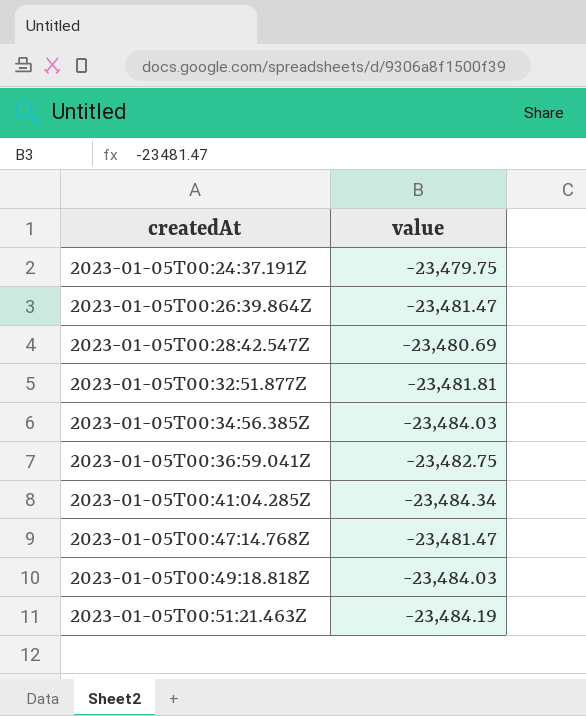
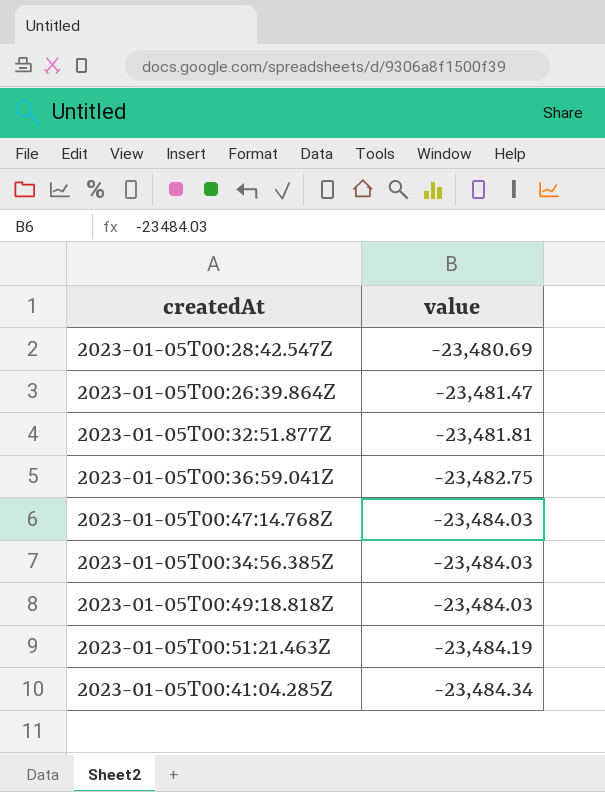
row order: createdAt ascending -> value descending
row 2023-01-05T00:24:37.191Z: -23,479.75 -> none
2023-01-05T00:47:14.768Z | value: -23,481.47 -> -23,484.03

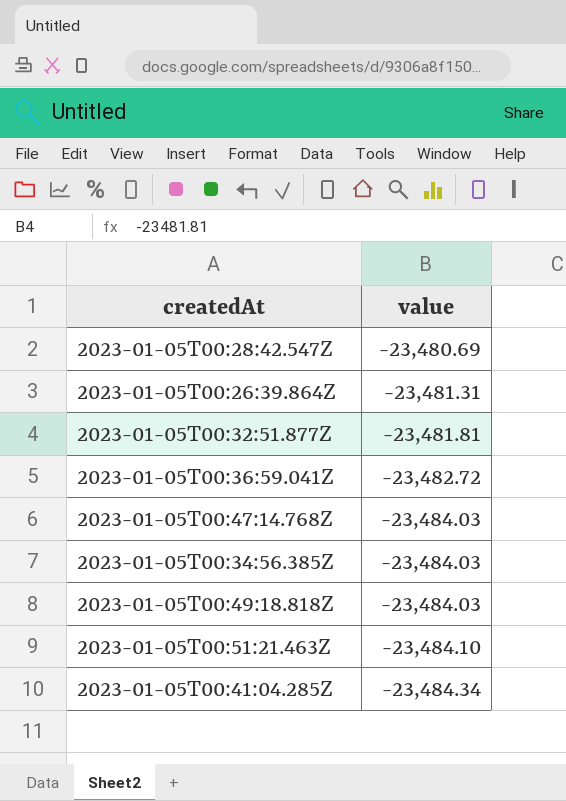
2023-01-05T00:26:39.864Z | value: -23,481.47 -> -23,481.31
2023-01-05T00:36:59.041Z | value: -23,482.75 -> -23,482.72
2023-01-05T00:51:21.463Z | value: -23,484.19 -> -23,484.10

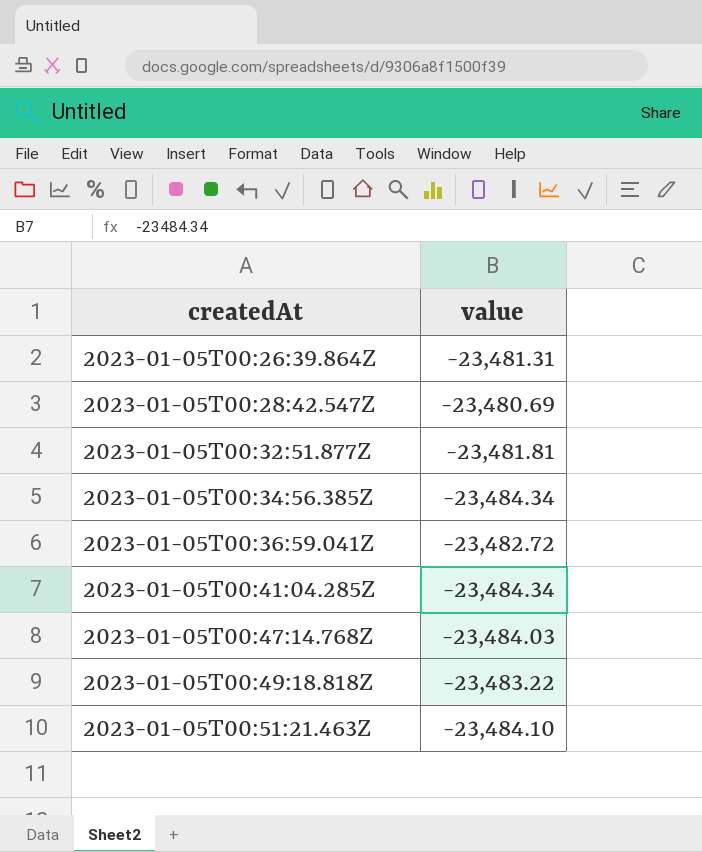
row order: value descending -> createdAt ascending
2023-01-05T00:34:56.385Z | value: -23,484.03 -> -23,484.34
2023-01-05T00:49:18.818Z | value: -23,484.03 -> -23,483.22

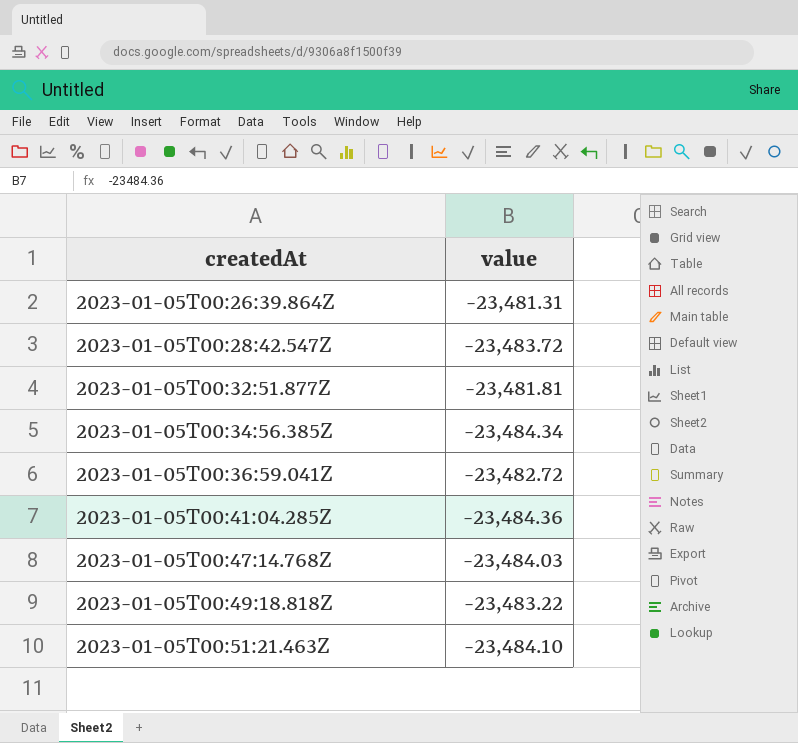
2023-01-05T00:28:42.547Z | value: -23,480.69 -> -23,483.72
2023-01-05T00:41:04.285Z | value: -23,484.34 -> -23,484.36

